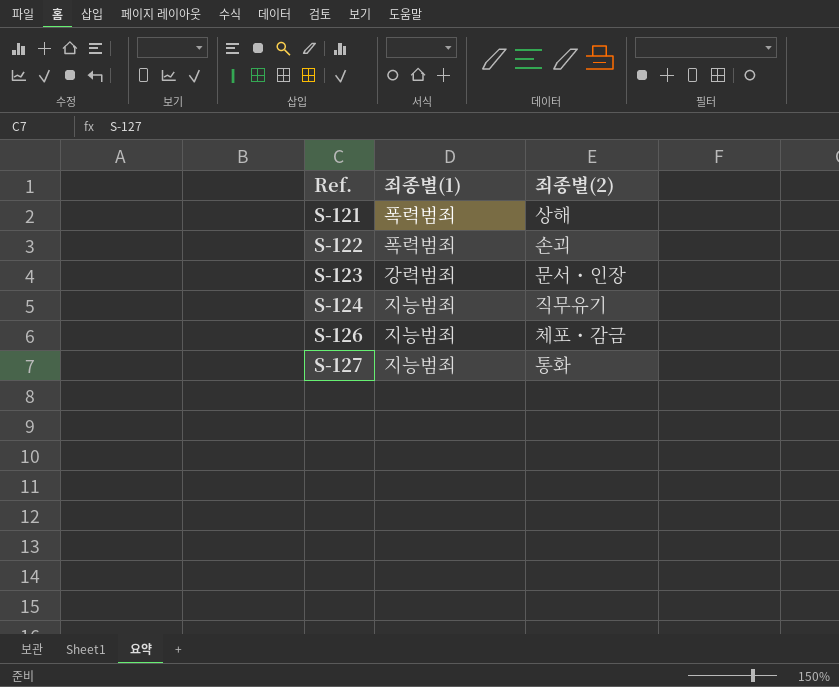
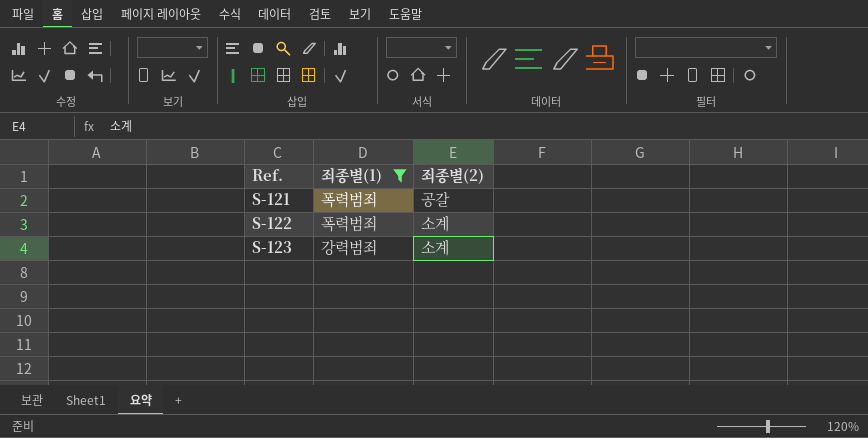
filter: none -> 죄종별(1) != 지능범죄
S-121 | 죄종별(2): 상해 -> 공갈
S-122 | 죄종별(2): 손괴 -> 소계
S-123 | 죄종별(2): 문서・인장 -> 소계

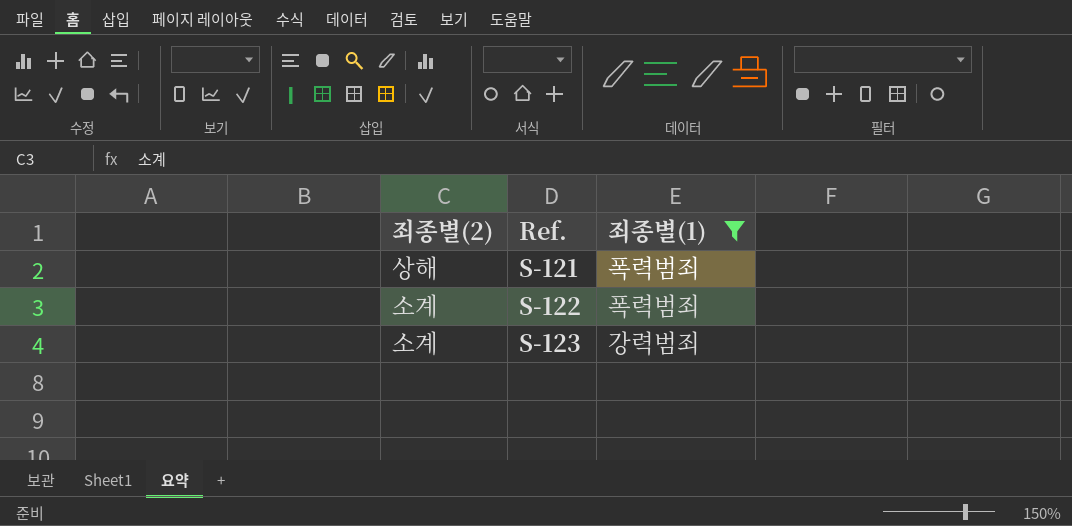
column 죄종별(2) | position: 3 -> 1
S-121 | 죄종별(2): 공갈 -> 상해

